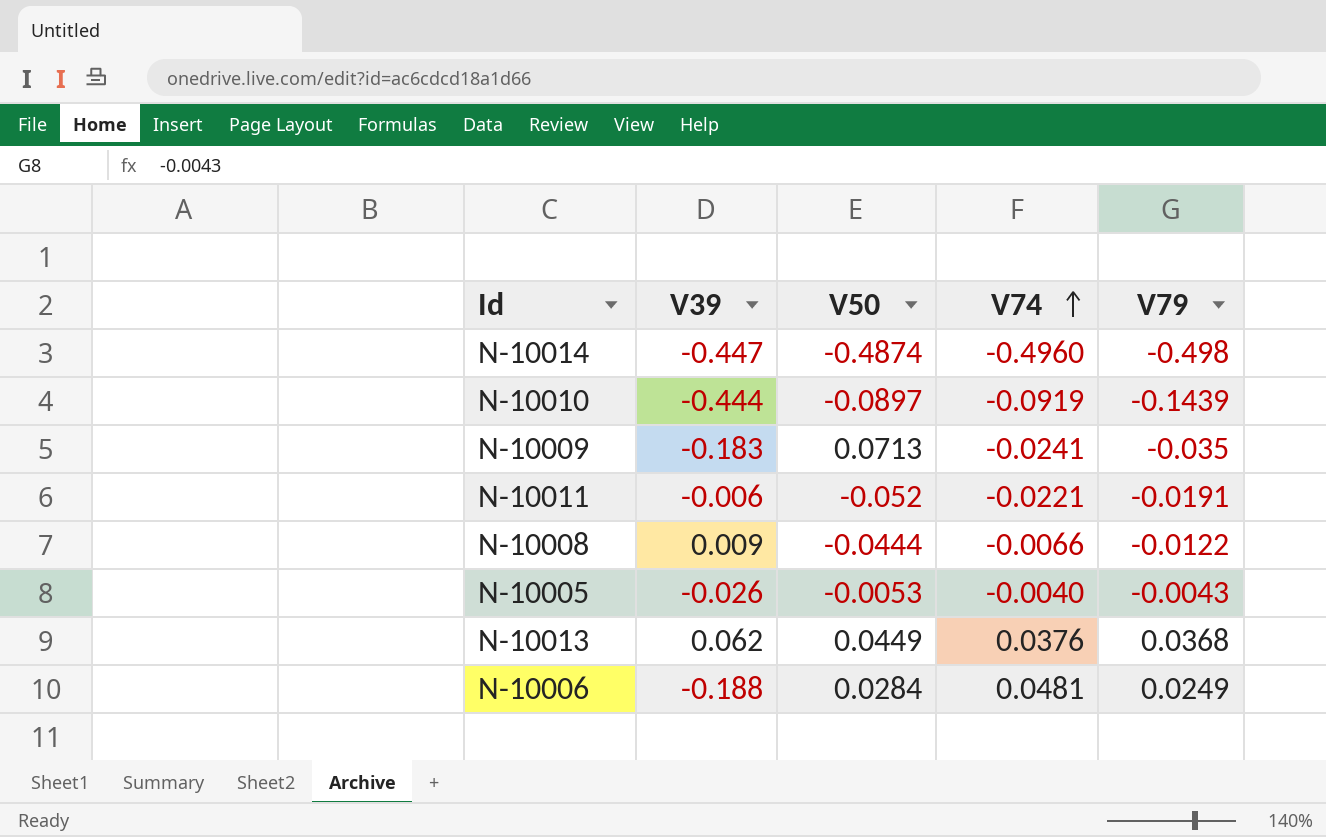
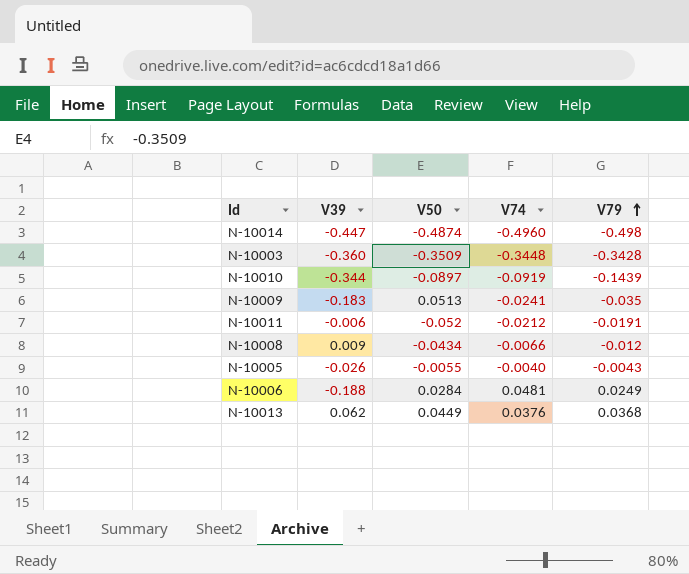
row order: V74 ascending -> V79 ascending
row N-10003: none -> -0.360 | -0.3509 | -0.3448 | -0.3428
N-10010 | V39: -0.444 -> -0.344
N-10009 | V50: 0.0713 -> 0.0513
N-10011 | V74: -0.0221 -> -0.0212
N-10008 | V50: -0.0444 -> -0.0434
N-10008 | V79: -0.0122 -> -0.012
N-10005 | V50: -0.0053 -> -0.0055

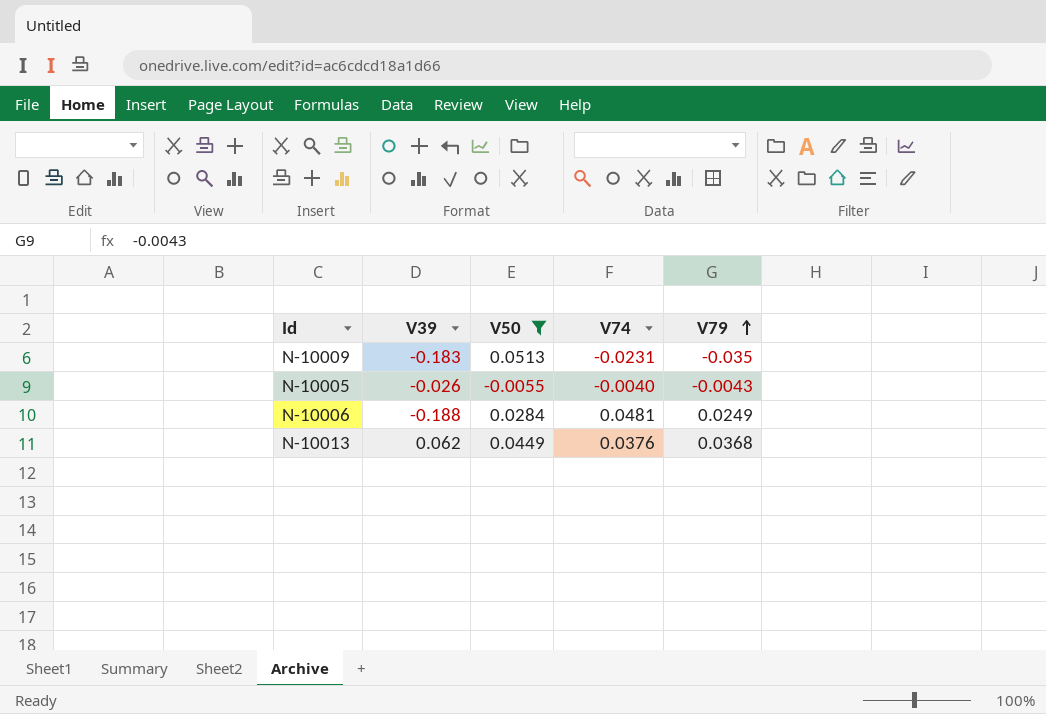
filter: none -> V50 >= -0.0055
N-10009 | V74: -0.0241 -> -0.0231

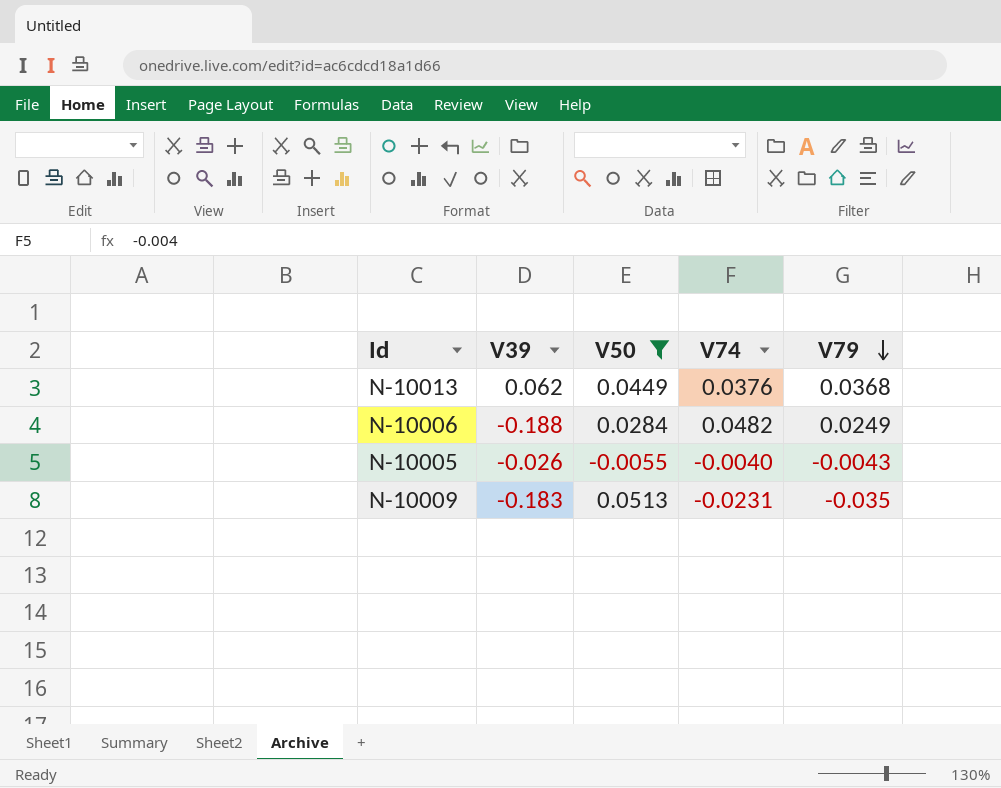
row order: V79 ascending -> V79 descending
N-10006 | V74: 0.0481 -> 0.0482

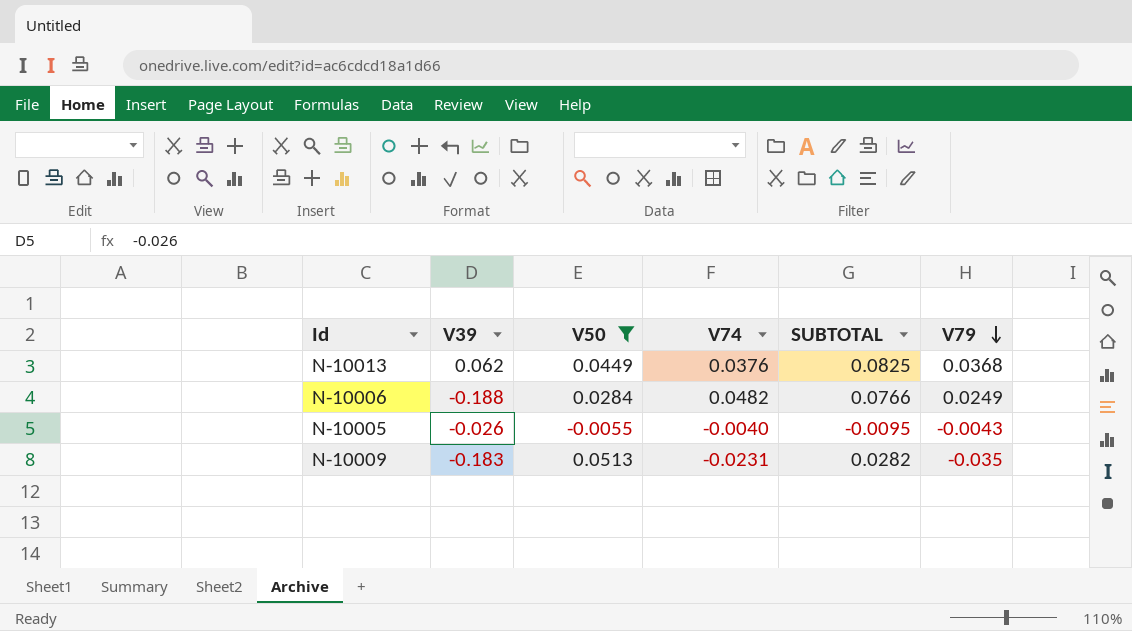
column SUBTOTAL | formula: none -> [V50] + [V74]

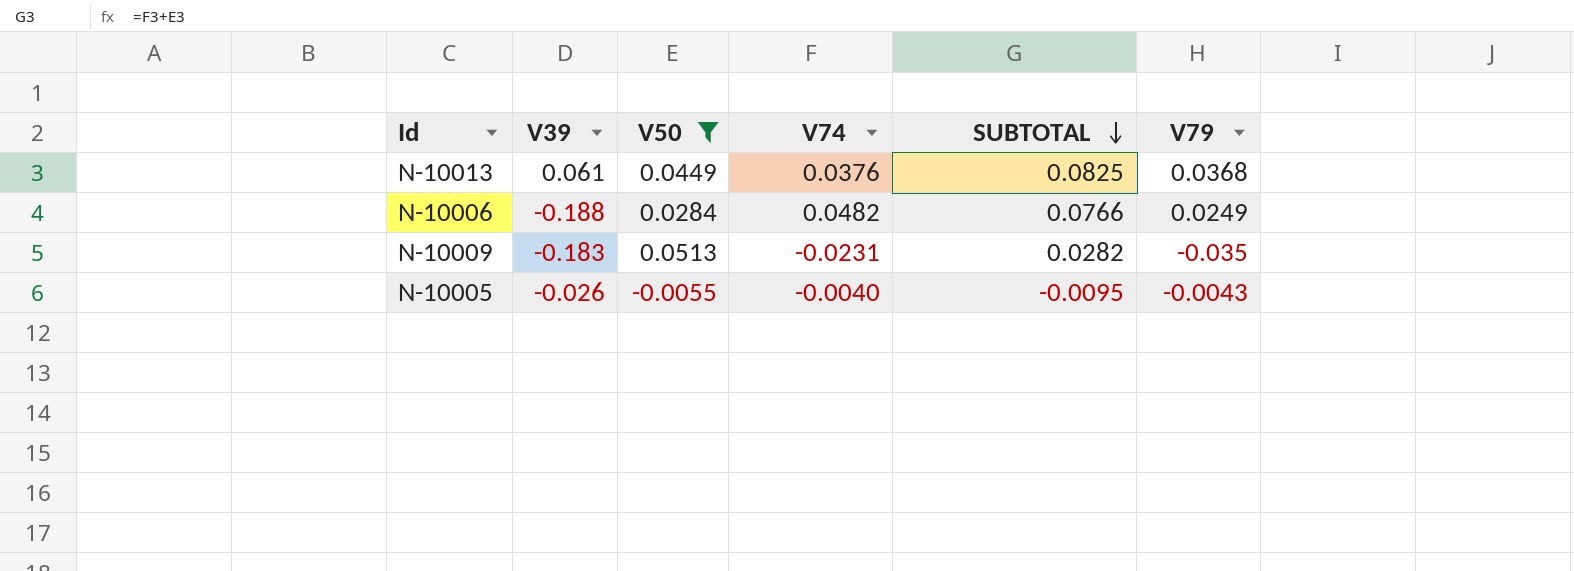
row order: V79 descending -> SUBTOTAL descending
N-10013 | V39: 0.062 -> 0.061

